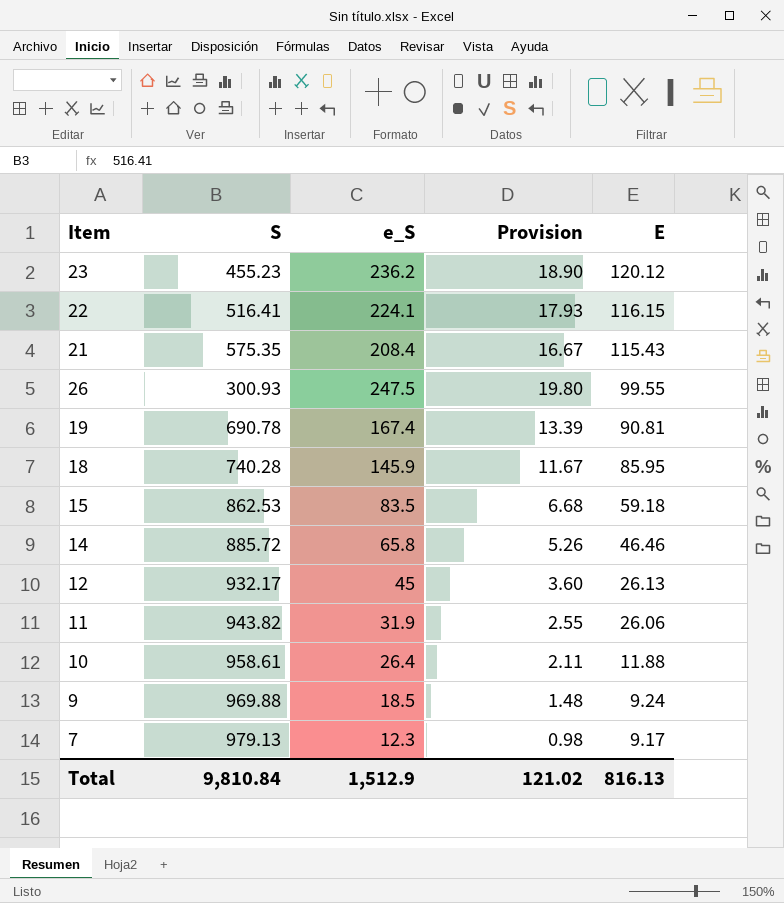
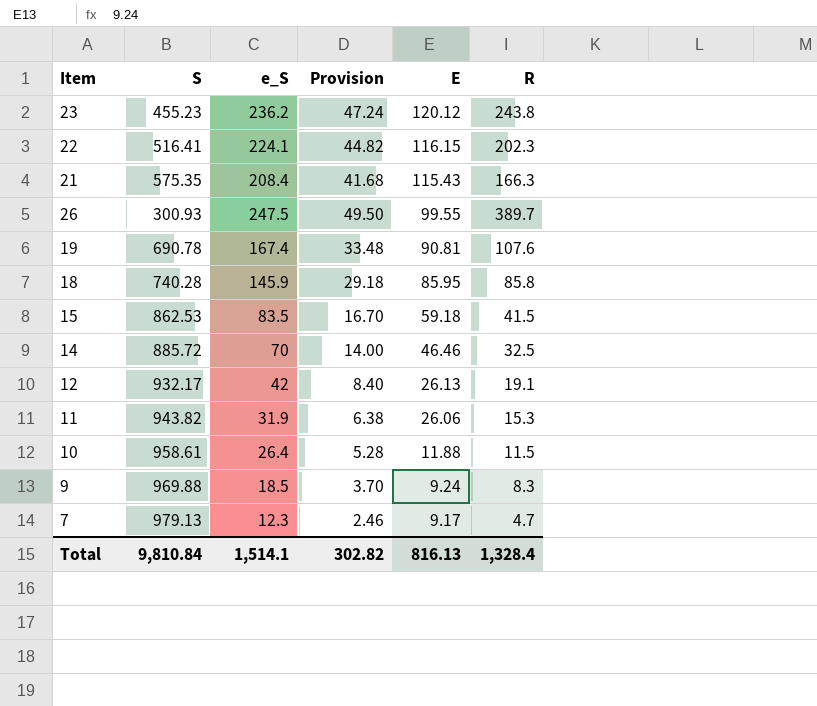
column Provision | formula: [e_S] * 0.08 -> [e_S] * 0.2
column R | position: none -> 6
14 | e_S: 65.8 -> 70
12 | e_S: 45 -> 42
Total | e_S: 1,512.9 -> 1,514.1
Total | Provision: 121.02 -> 302.82

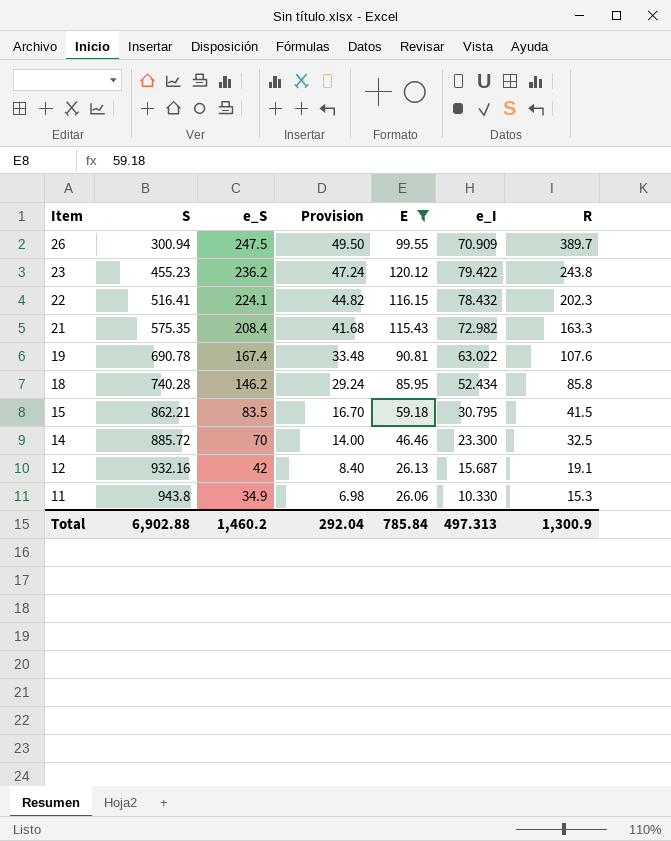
filter: none -> E >= 26.06
row order: E descending -> Item descending
column e_I | position: none -> 6
26 | S: 300.93 -> 300.94
21 | R: 166.3 -> 163.3
18 | e_S: 145.9 -> 146.2
18 | Provision: 29.18 -> 29.24
15 | S: 862.53 -> 862.21
12 | S: 932.17 -> 932.16
11 | S: 943.82 -> 943.8
11 | e_S: 31.9 -> 34.9
11 | Provision: 6.38 -> 6.98
Total | S: 9,810.84 -> 6,902.88
Total | e_S: 1,514.1 -> 1,460.2
Total | Provision: 302.82 -> 292.04
Total | E: 816.13 -> 785.84
Total | R: 1,328.4 -> 1,300.9

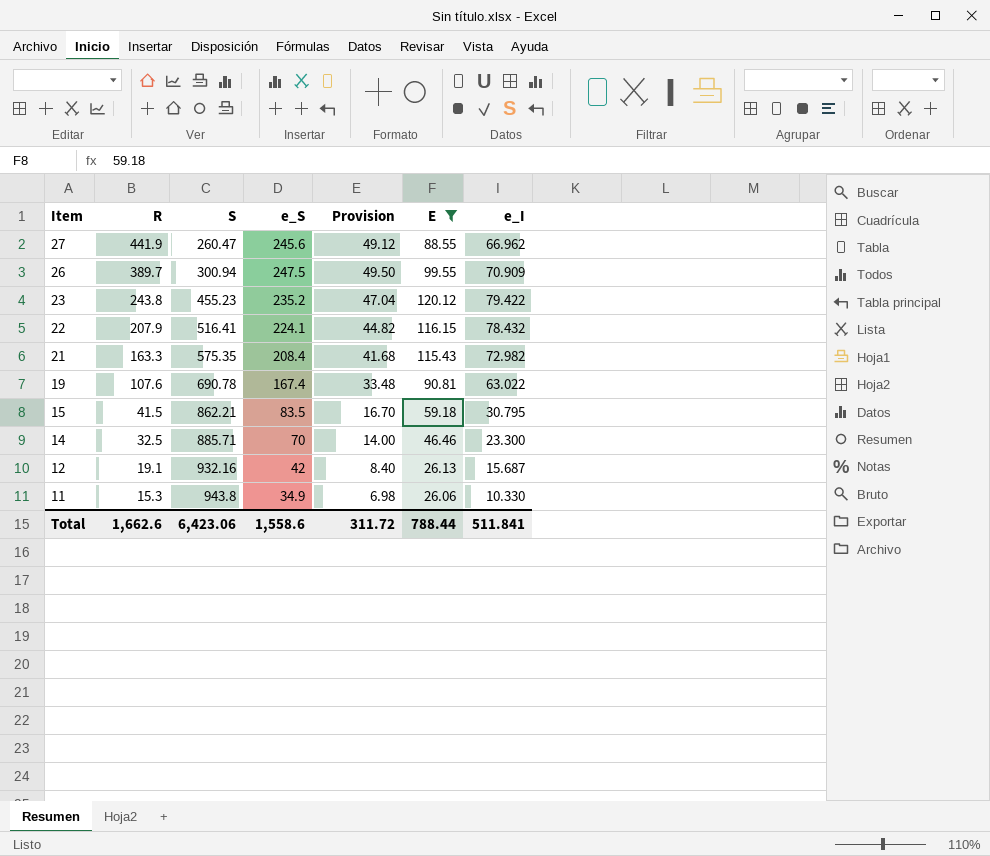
column R | position: 7 -> 2
row 18: 740.28 | 146.2 | 29.24 | 85.95 | 52.434 | 85.8 -> none
row 27: none -> 441.9 | 260.47 | 245.6 | 49.12 | 88.55 | 66.962
23 | e_S: 236.2 -> 235.2
23 | Provision: 47.24 -> 47.04
22 | R: 202.3 -> 207.9
14 | S: 885.72 -> 885.71
Total | R: 1,300.9 -> 1,662.6
Total | S: 6,902.88 -> 6,423.06
Total | e_S: 1,460.2 -> 1,558.6
Total | Provision: 292.04 -> 311.72
Total | E: 785.84 -> 788.44
Total | e_I: 497.313 -> 511.841

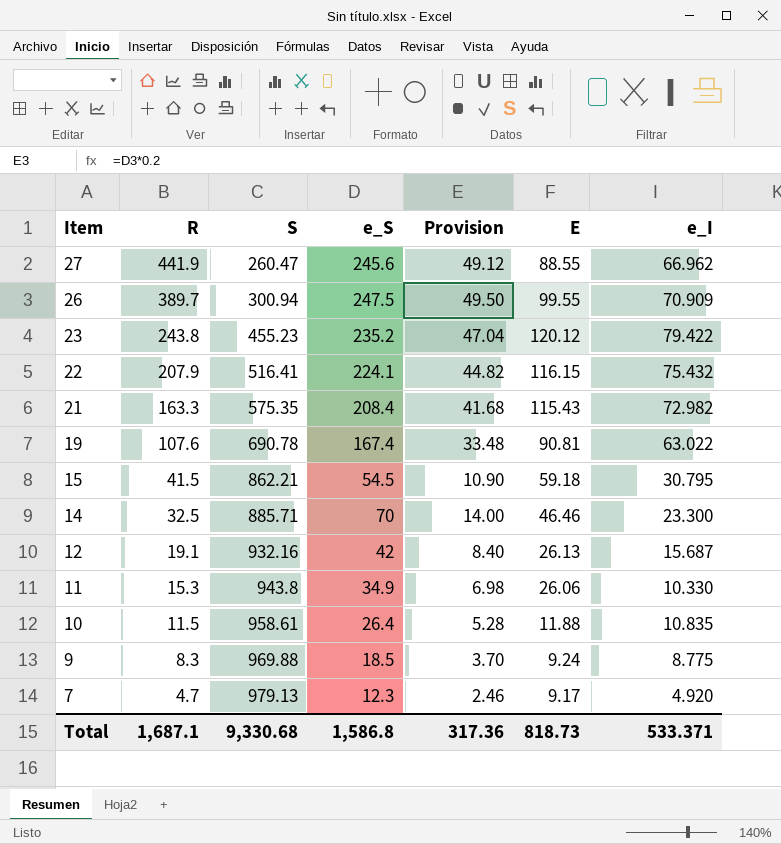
filter: E >= 26.06 -> none
22 | e_I: 78.432 -> 75.432
15 | e_S: 83.5 -> 54.5
15 | Provision: 16.70 -> 10.90
Total | R: 1,662.6 -> 1,687.1
Total | S: 6,423.06 -> 9,330.68
Total | e_S: 1,558.6 -> 1,586.8
Total | Provision: 311.72 -> 317.36
Total | E: 788.44 -> 818.73
Total | e_I: 511.841 -> 533.371

